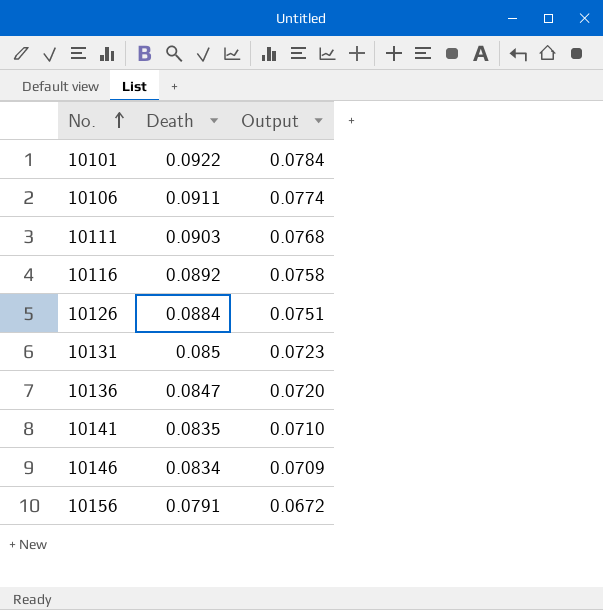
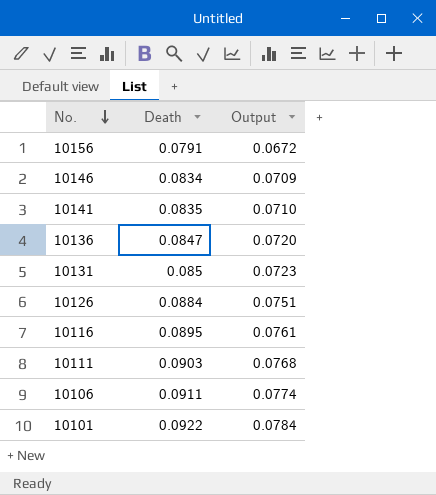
row order: No. ascending -> No. descending
10116 | Death: 0.0892 -> 0.0895
10116 | Output: 0.0758 -> 0.0761

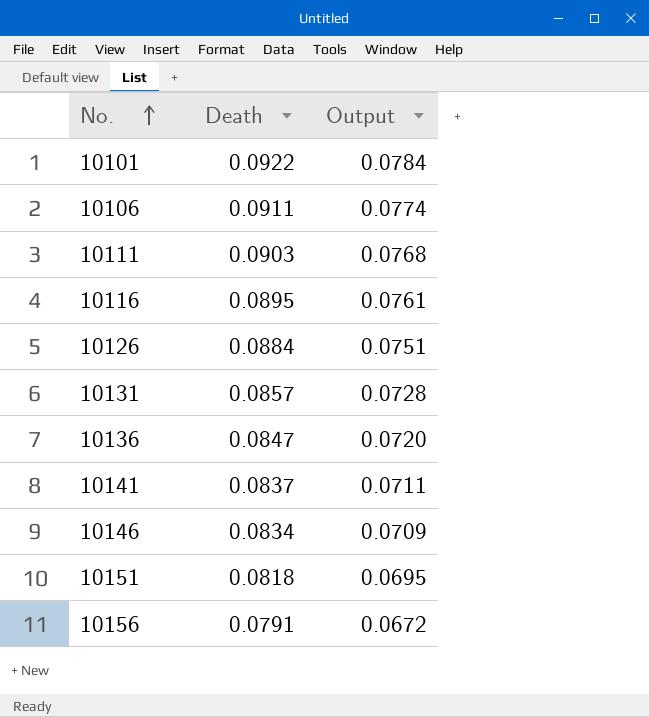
row order: No. descending -> No. ascending
10131 | Death: 0.085 -> 0.0857
10131 | Output: 0.0723 -> 0.0728
10141 | Death: 0.0835 -> 0.0837
10141 | Output: 0.0710 -> 0.0711
row 10151: none -> 0.0818 | 0.0695

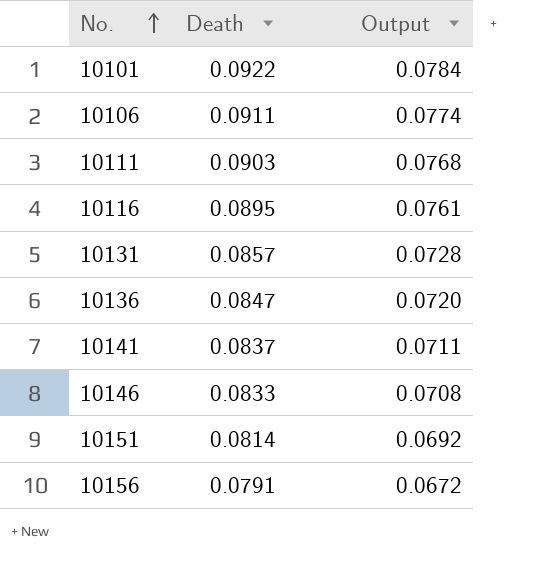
row 10126: 0.0884 | 0.0751 -> none
10146 | Death: 0.0834 -> 0.0833
10146 | Output: 0.0709 -> 0.0708
10151 | Death: 0.0818 -> 0.0814
10151 | Output: 0.0695 -> 0.0692

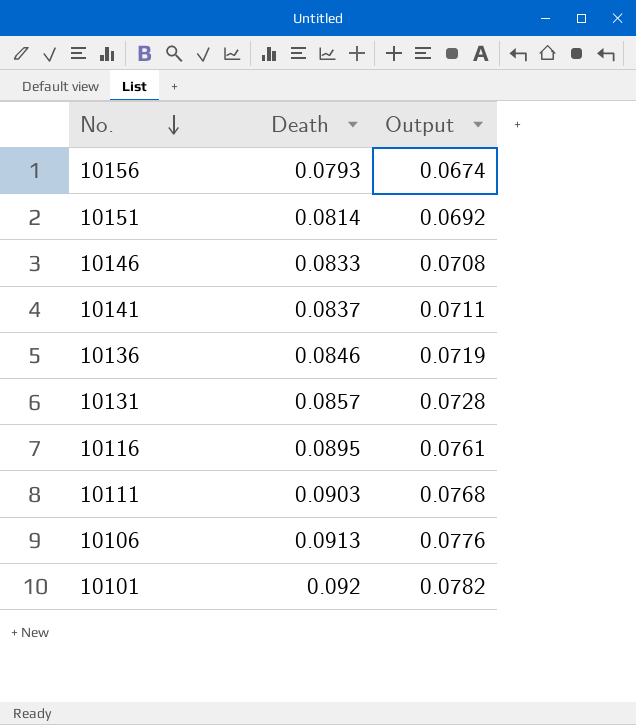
row order: No. ascending -> No. descending
10156 | Death: 0.0791 -> 0.0793
10156 | Output: 0.0672 -> 0.0674
10136 | Death: 0.0847 -> 0.0846
10136 | Output: 0.0720 -> 0.0719
10106 | Death: 0.0911 -> 0.0913
10106 | Output: 0.0774 -> 0.0776
10101 | Death: 0.0922 -> 0.092
10101 | Output: 0.0784 -> 0.0782

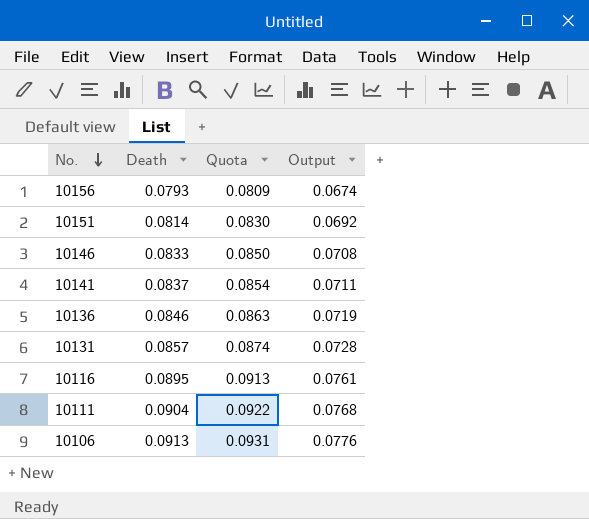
column Quota | formula: none -> [Death] * 1.02
row 10101: 0.092 | 0.0782 -> none
10111 | Death: 0.0903 -> 0.0904

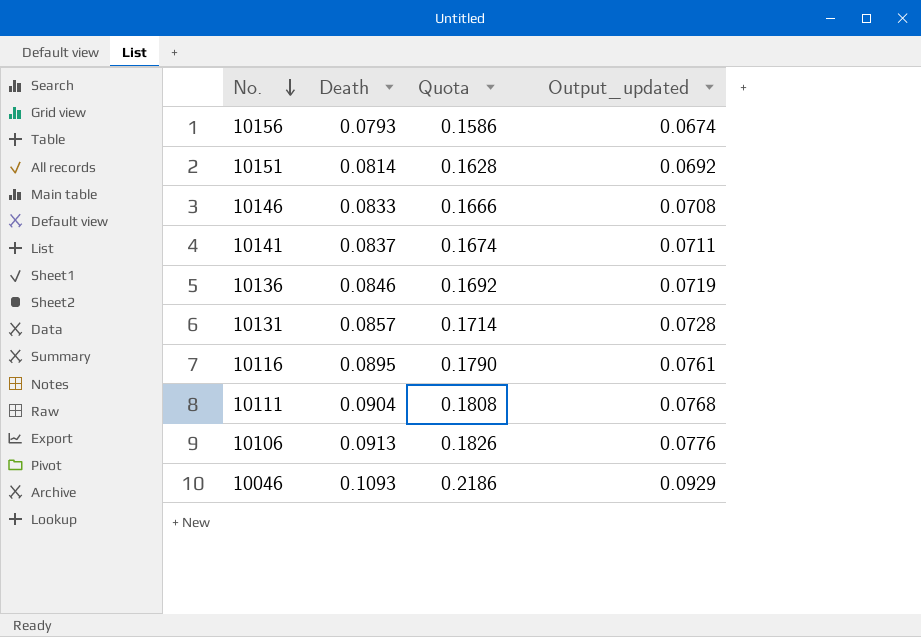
column Quota | formula: [Death] * 1.02 -> [Death] * 2
column name: Output -> Output_updated
row 10046: none -> 0.1093 | 0.2186 | 0.0929

